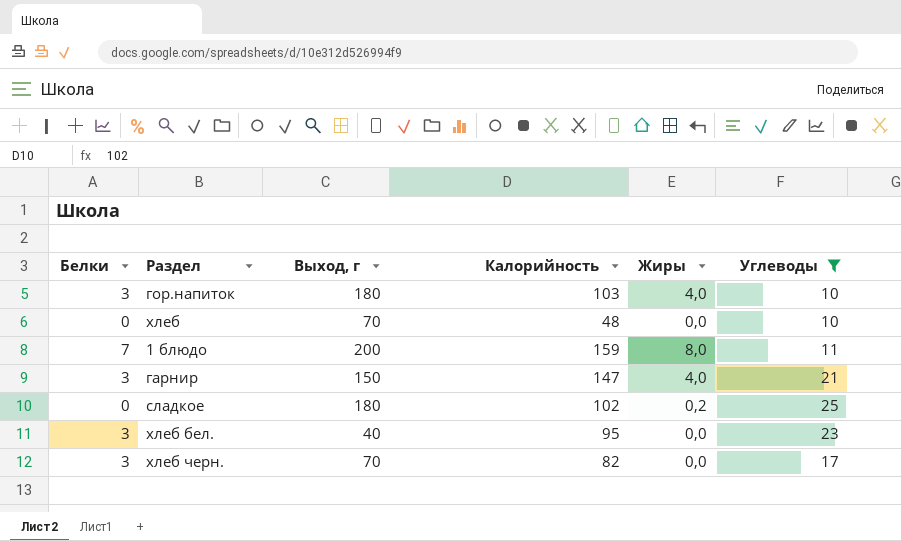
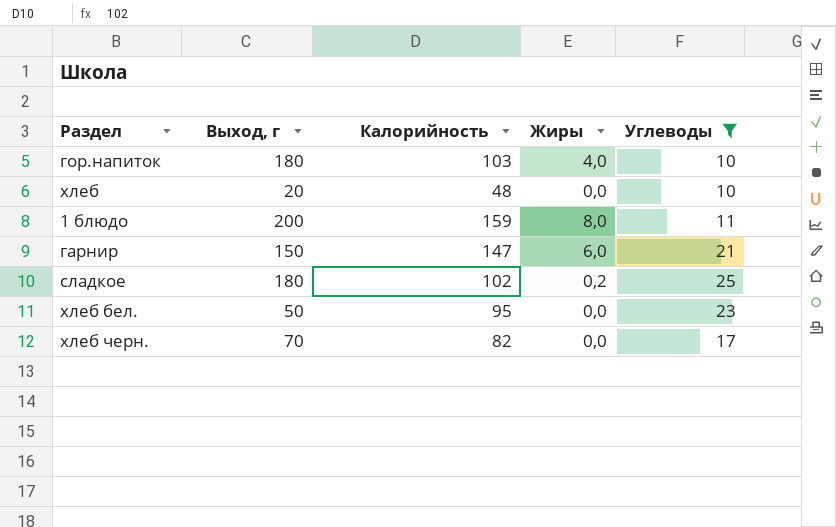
column Белки | position: 1 -> none
хлеб | Выход, г: 70 -> 20
гарнир | Жиры: 4,0 -> 6,0
хлеб бел. | Выход, г: 40 -> 50

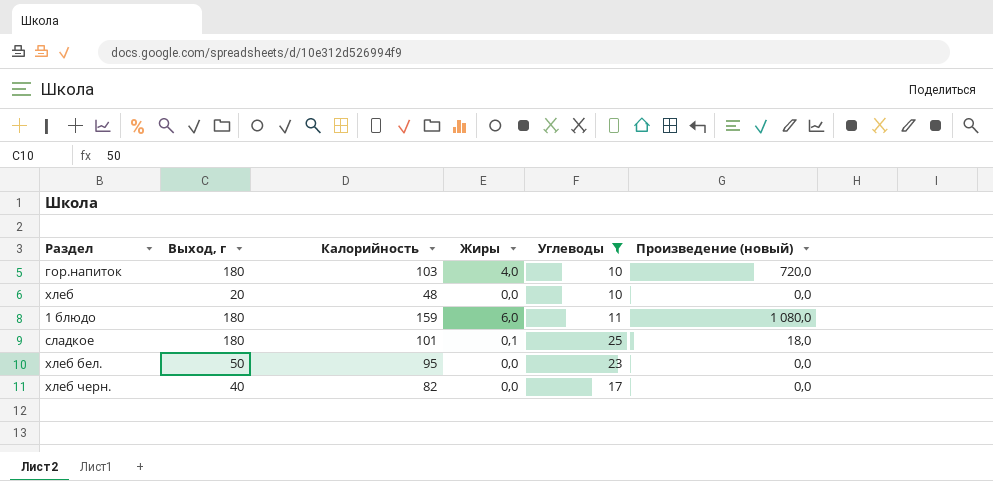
column Произведение (новый) | formula: none -> [Выход, г] * [Жиры]
row гарнир: 150 | 147 | 6,0 | 21 -> none
1 блюдо | Выход, г: 200 -> 180
1 блюдо | Жиры: 8,0 -> 6,0
сладкое | Калорийность: 102 -> 101
сладкое | Жиры: 0,2 -> 0,1
хлеб черн. | Выход, г: 70 -> 40

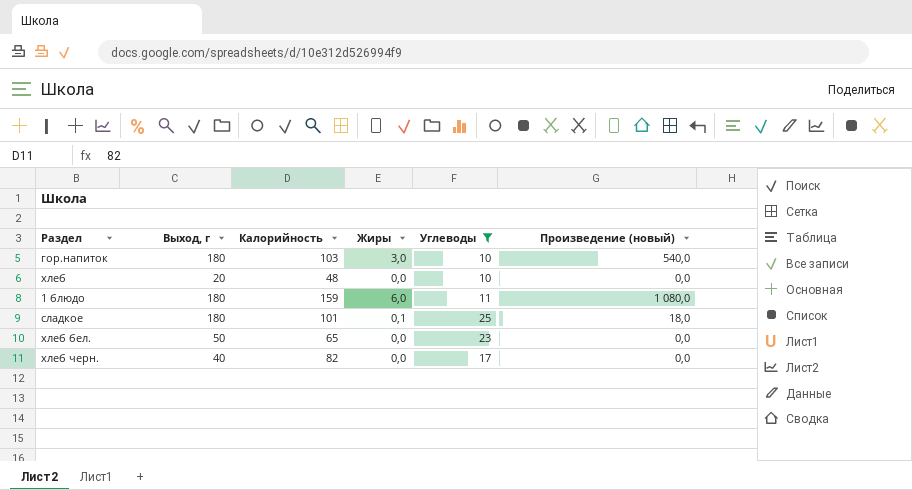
гор.напиток | Жиры: 4,0 -> 3,0
гор.напиток | Произведение (новый): 720,0 -> 540,0
хлеб бел. | Калорийность: 95 -> 65

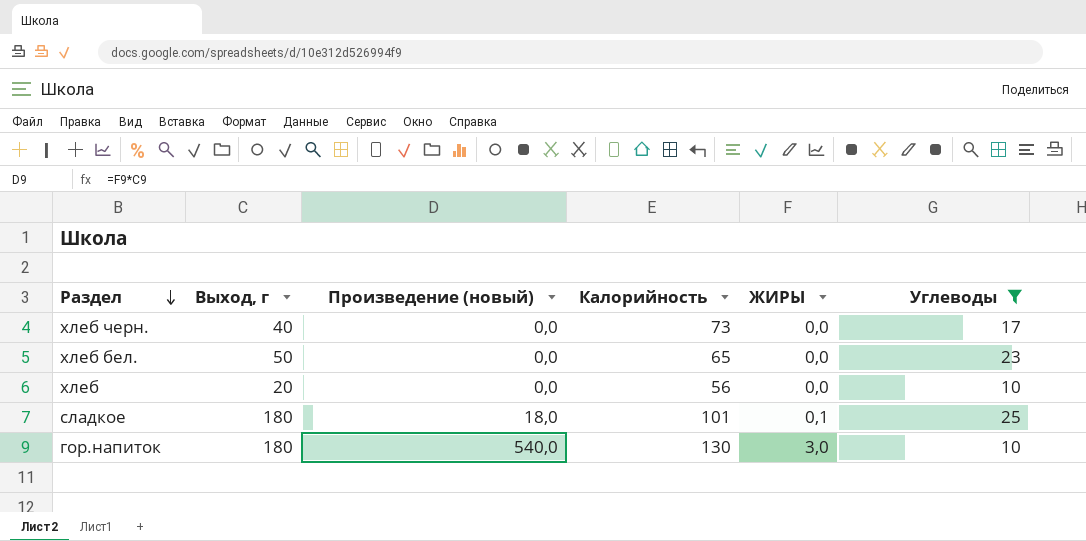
row order: none -> Раздел descending
column Произведение (новый) | position: 6 -> 3
column name: Жиры -> ЖИРЫ
row 1 блюдо: 180 | 159 | 6,0 | 11 | 1 080,0 -> none
хлеб черн. | Калорийность: 82 -> 73
хлеб | Калорийность: 48 -> 56
гор.напиток | Калорийность: 103 -> 130

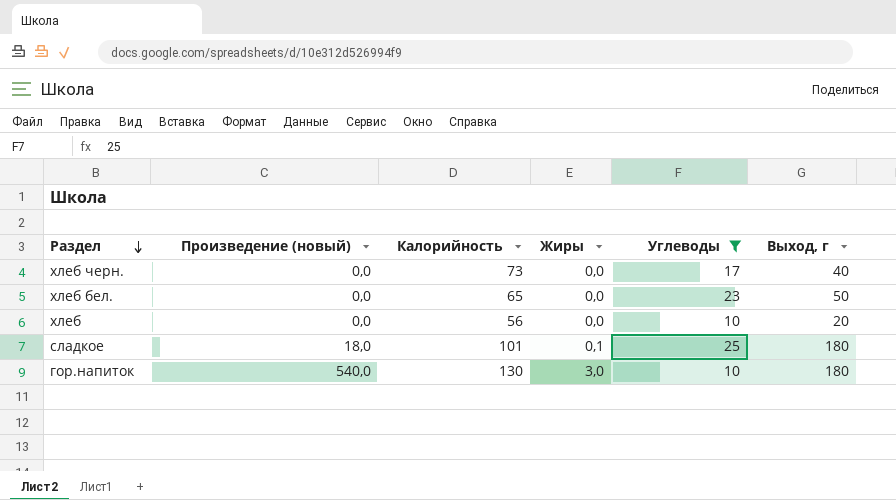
column name: ЖИРЫ -> Жиры
column Выход, г | position: 2 -> 6

